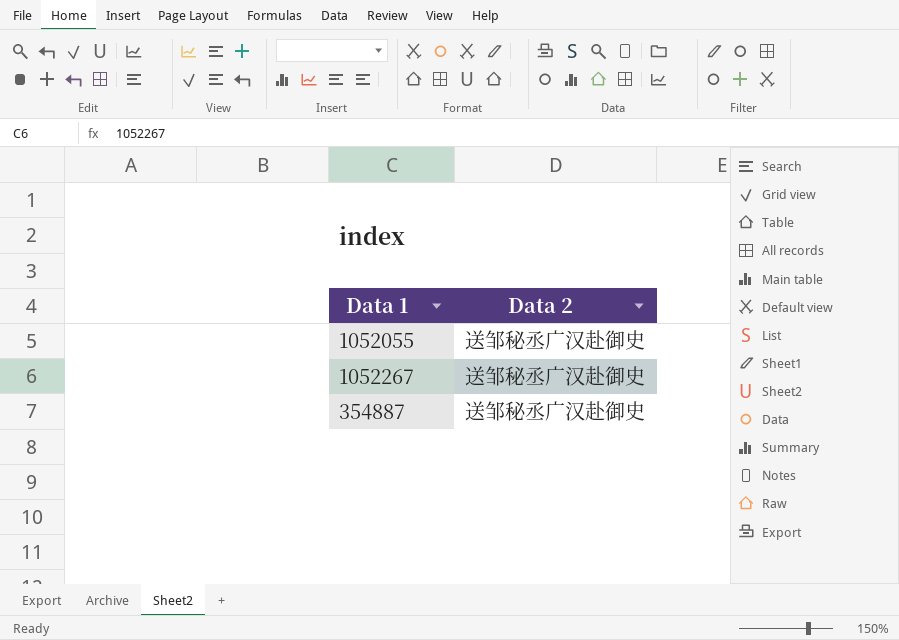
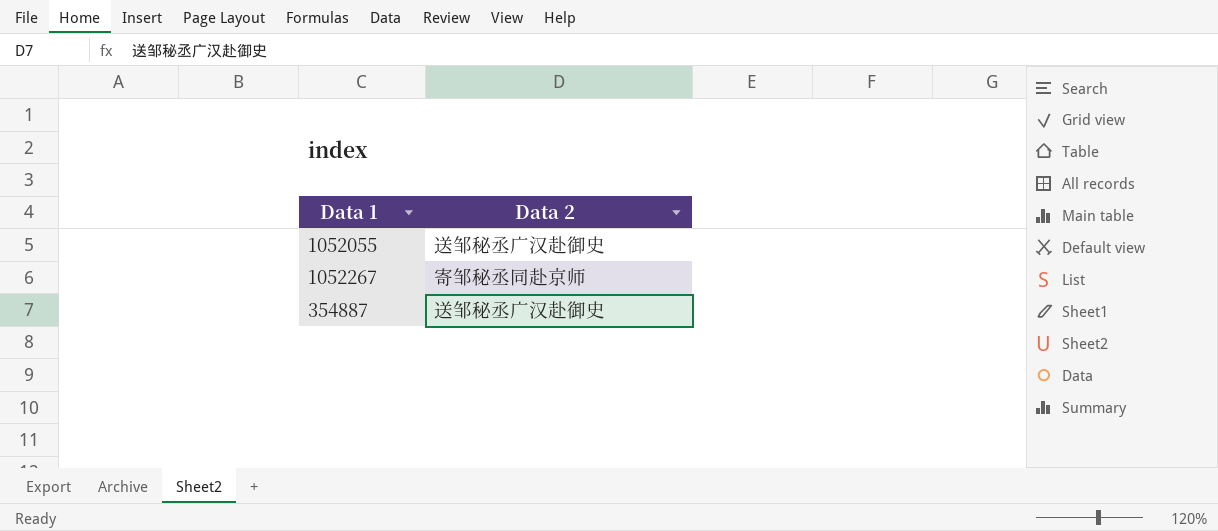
1052267 | Data 2: 送邹秘丞广汉赴御史 -> 寄邹秘丞同赴京师

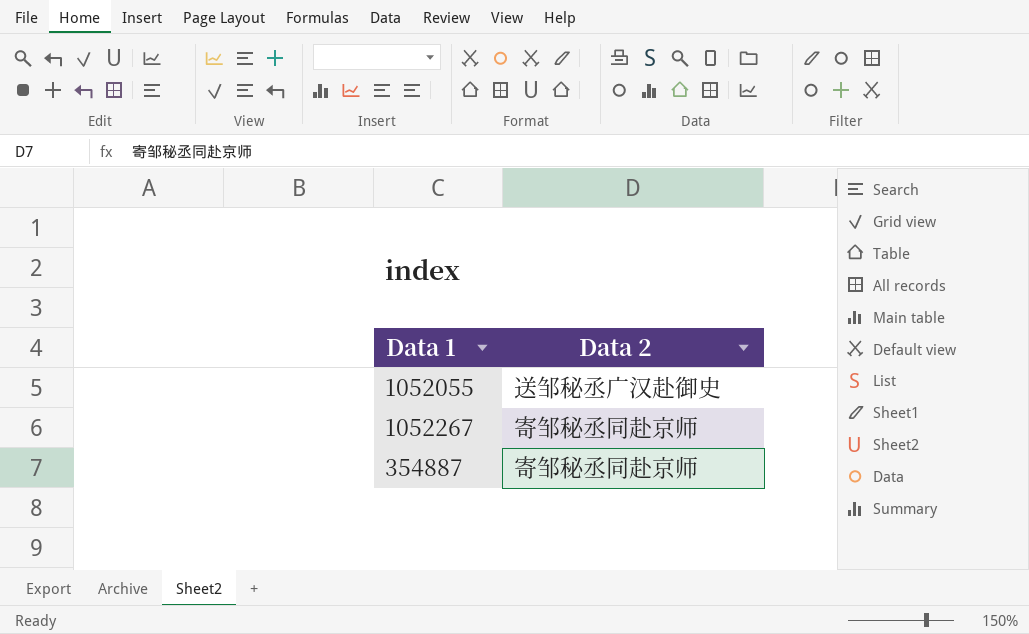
354887 | Data 2: 送邹秘丞广汉赴御史 -> 寄邹秘丞同赴京师

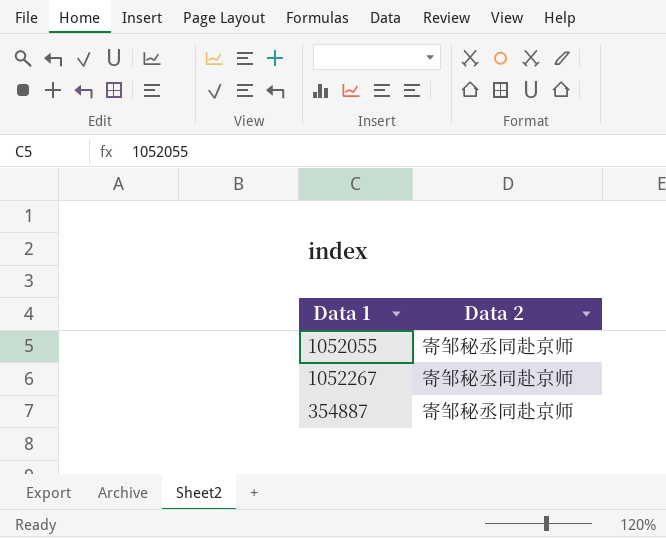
1052055 | Data 2: 送邹秘丞广汉赴御史 -> 寄邹秘丞同赴京师

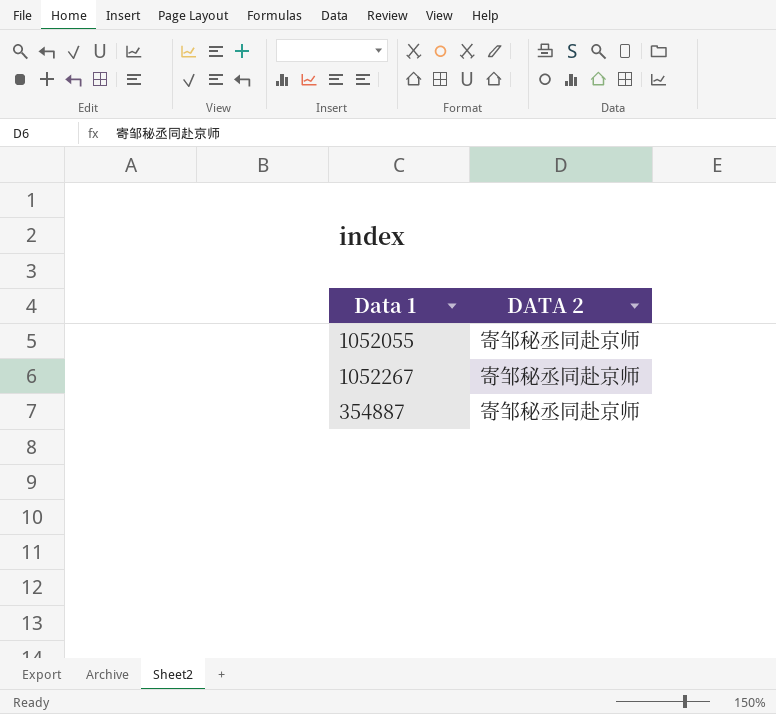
column name: Data 2 -> DATA 2

